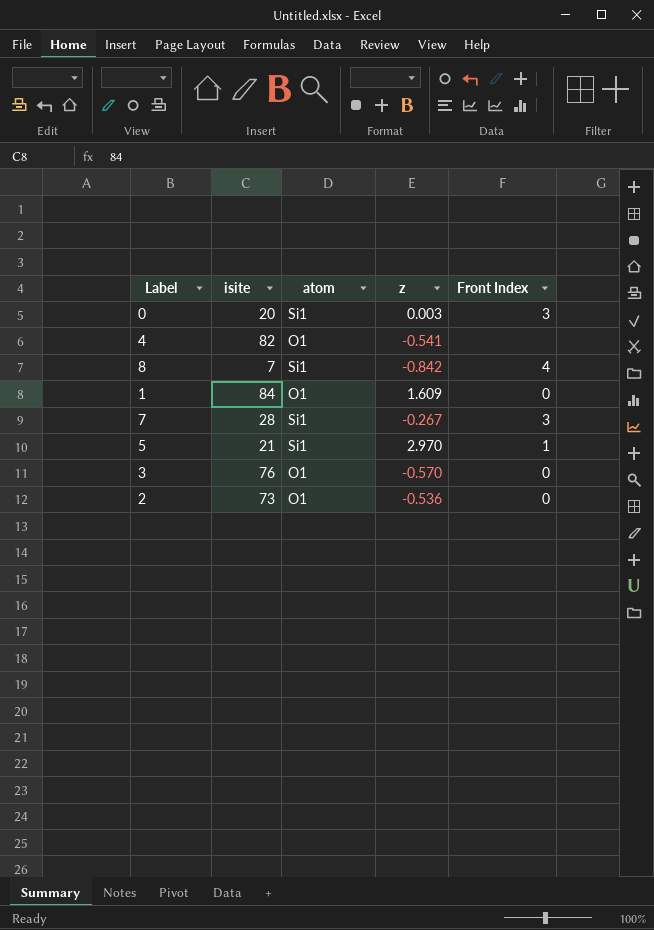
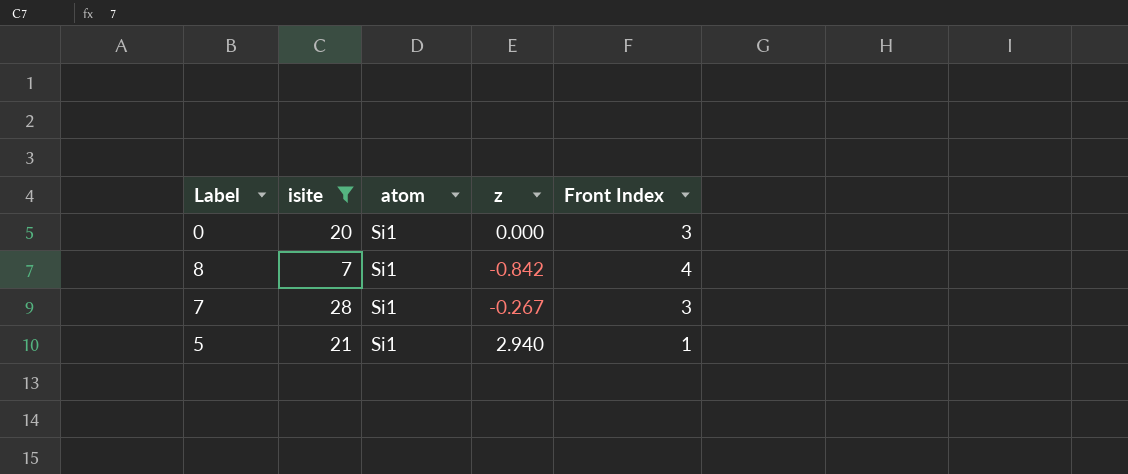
filter: none -> isite <= 28
0 | z: 0.003 -> 0.000
5 | z: 2.970 -> 2.940

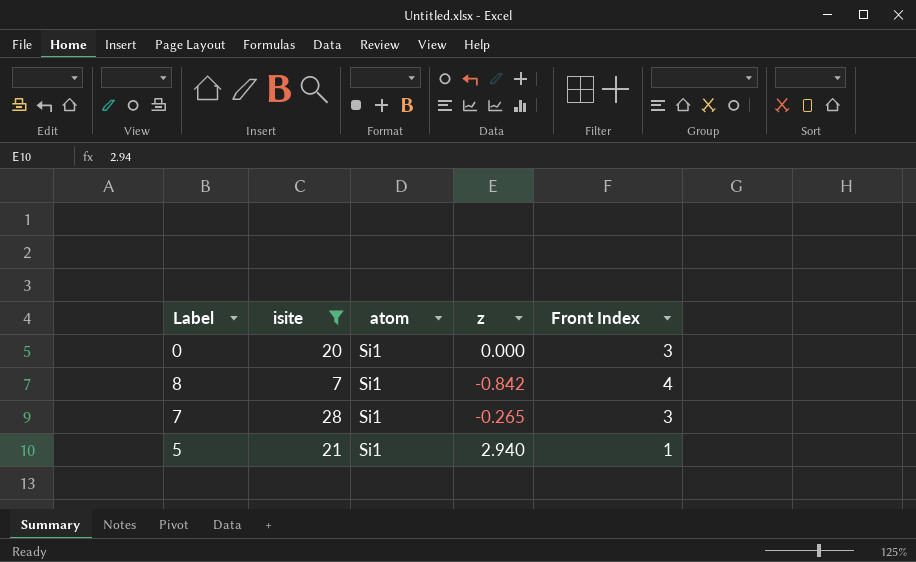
7 | z: -0.267 -> -0.265

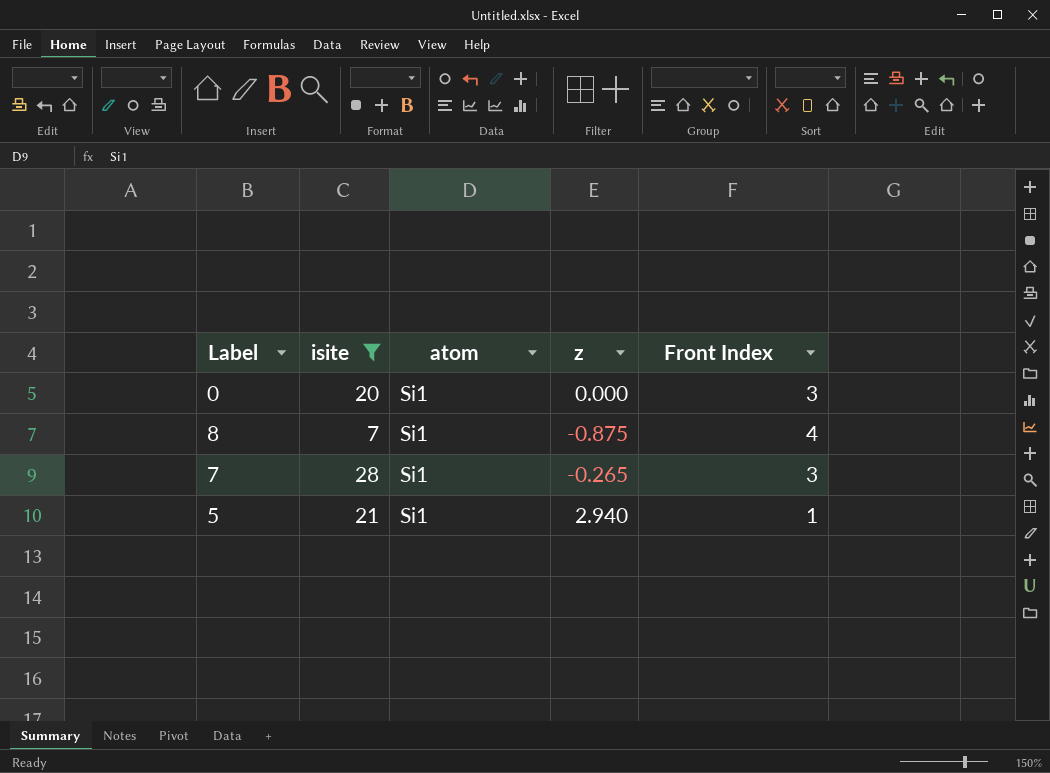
8 | z: -0.842 -> -0.875

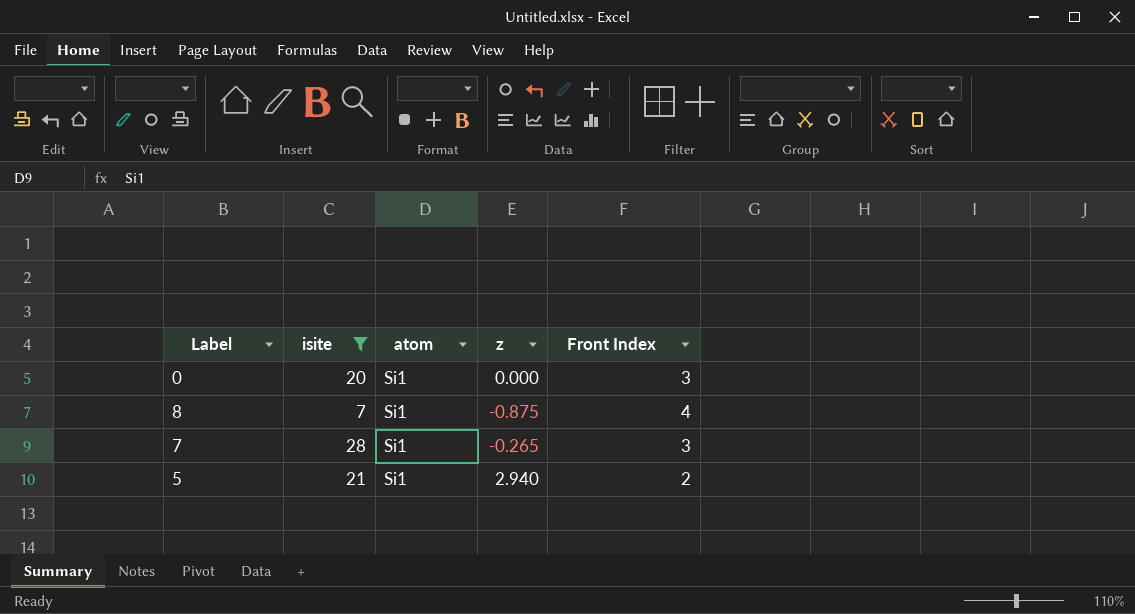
5 | Front Index: 1 -> 2

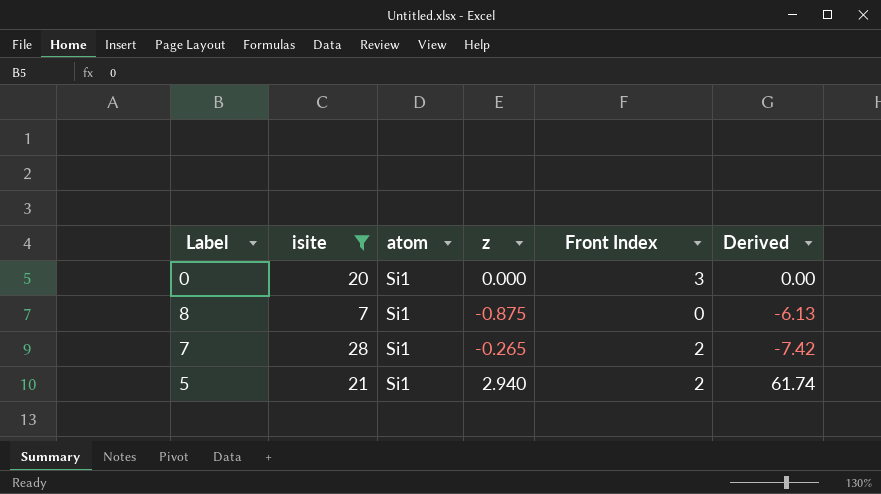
column Derived | formula: none -> [isite] * [z]
8 | Front Index: 4 -> 0
7 | Front Index: 3 -> 2

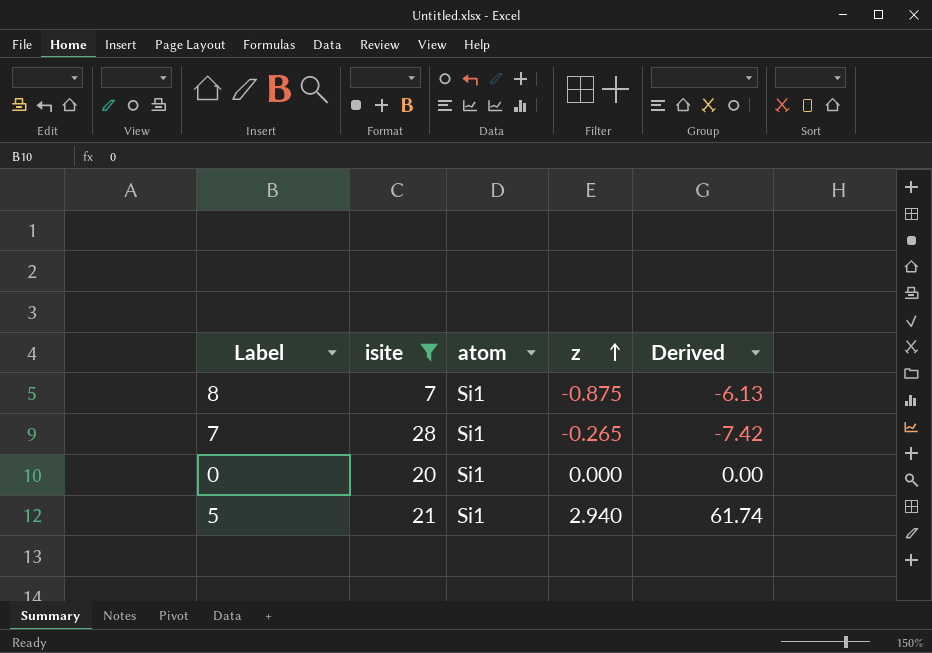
row order: none -> z ascending
column Front Index | position: 5 -> none

